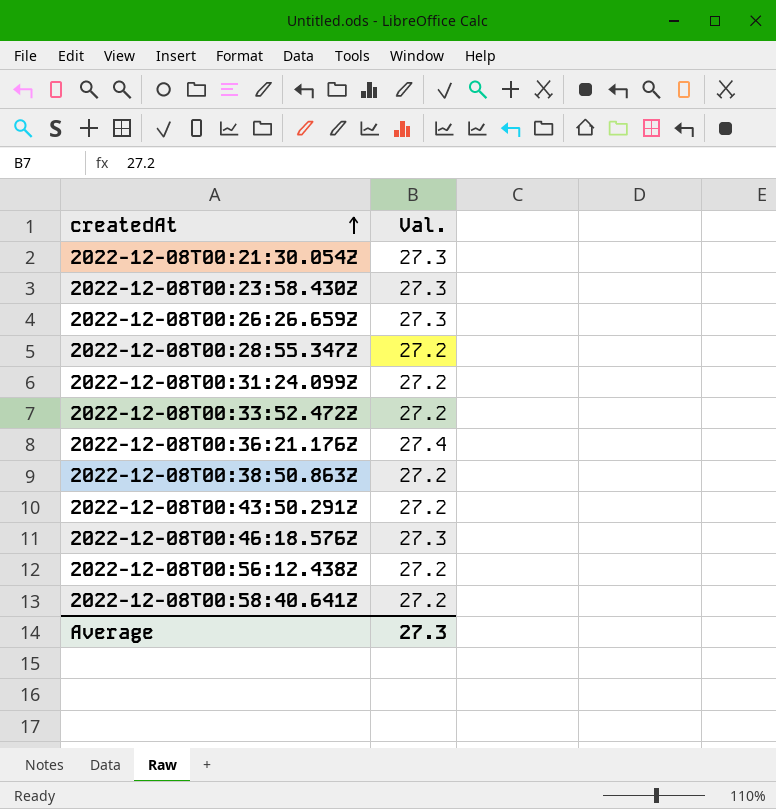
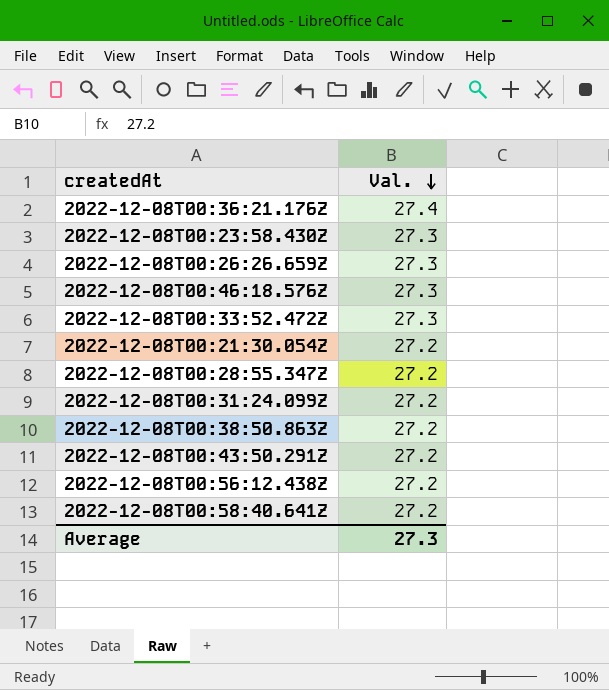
row order: createdAt ascending -> Val. descending
2022-12-08T00:33:52.472Z | Val.: 27.2 -> 27.3
2022-12-08T00:21:30.054Z | Val.: 27.3 -> 27.2

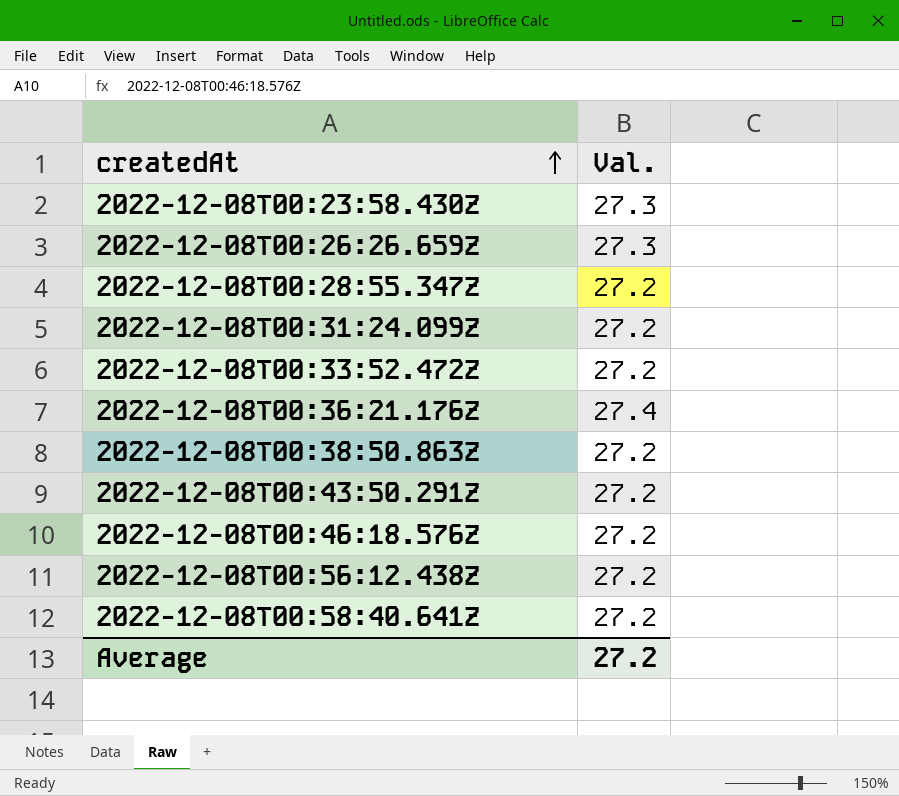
row order: Val. descending -> createdAt ascending
row 2022-12-08T00:21:30.054Z: 27.2 -> none
2022-12-08T00:33:52.472Z | Val.: 27.3 -> 27.2
2022-12-08T00:46:18.576Z | Val.: 27.3 -> 27.2
Average | Val.: 27.3 -> 27.2

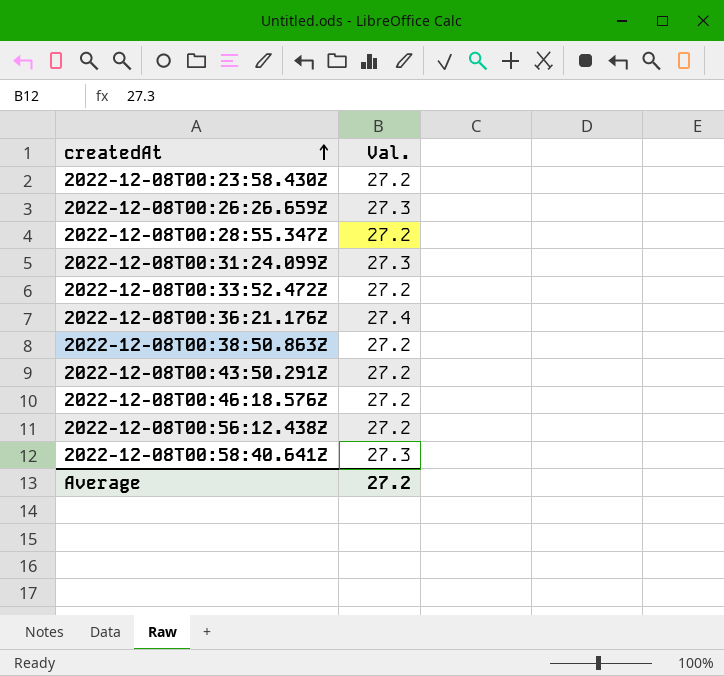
2022-12-08T00:23:58.430Z | Val.: 27.3 -> 27.2
2022-12-08T00:31:24.099Z | Val.: 27.2 -> 27.3
2022-12-08T00:58:40.641Z | Val.: 27.2 -> 27.3

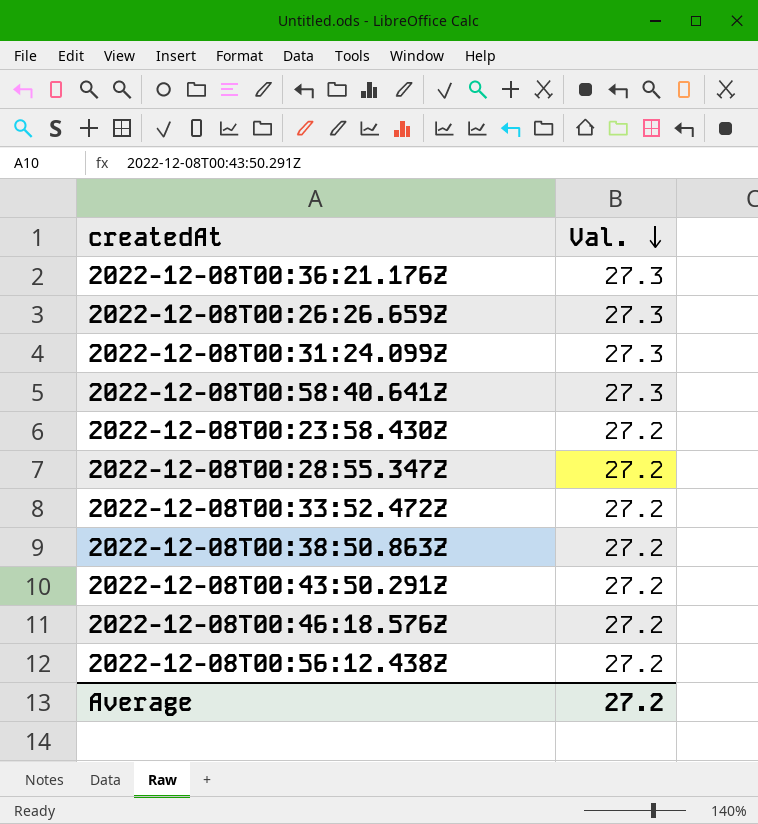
row order: createdAt ascending -> Val. descending
2022-12-08T00:36:21.176Z | Val.: 27.4 -> 27.3

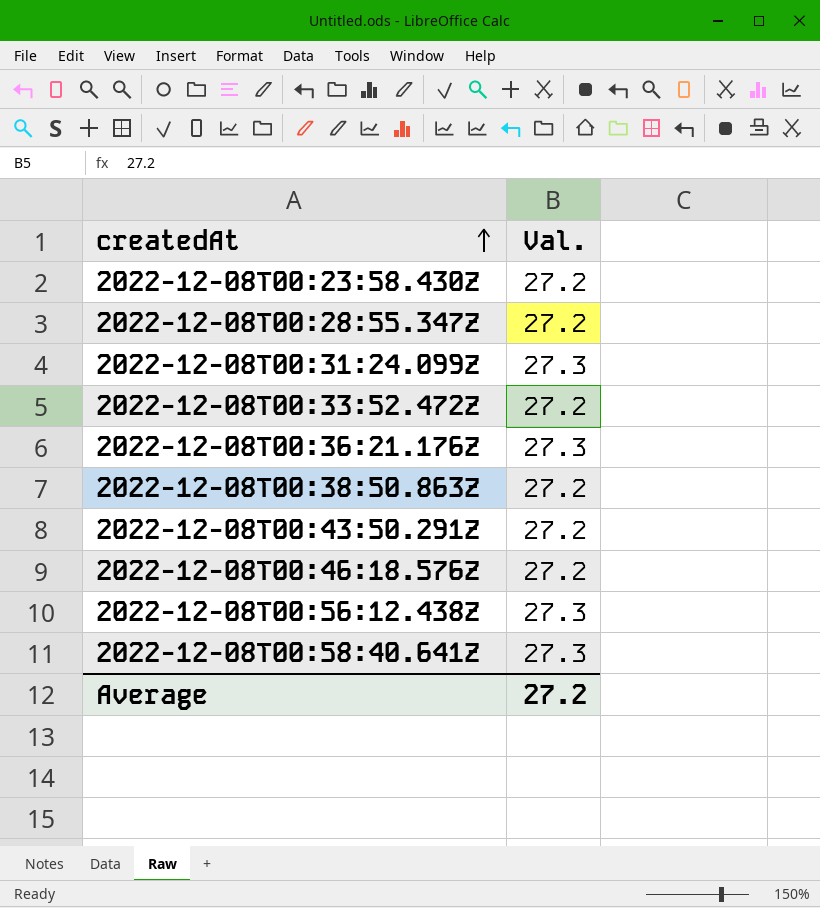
row order: Val. descending -> createdAt ascending
row 2022-12-08T00:26:26.659Z: 27.3 -> none
2022-12-08T00:56:12.438Z | Val.: 27.2 -> 27.3

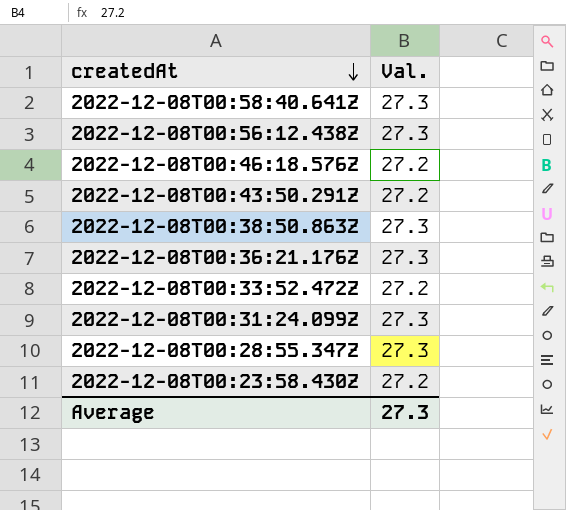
row order: createdAt ascending -> createdAt descending
2022-12-08T00:38:50.863Z | Val.: 27.2 -> 27.3
2022-12-08T00:28:55.347Z | Val.: 27.2 -> 27.3
Average | Val.: 27.2 -> 27.3

